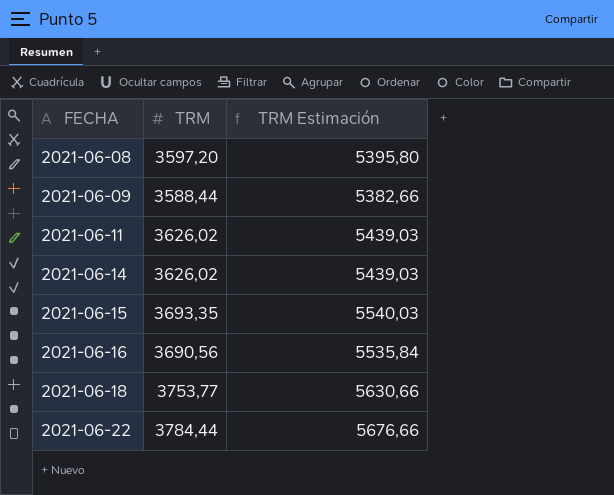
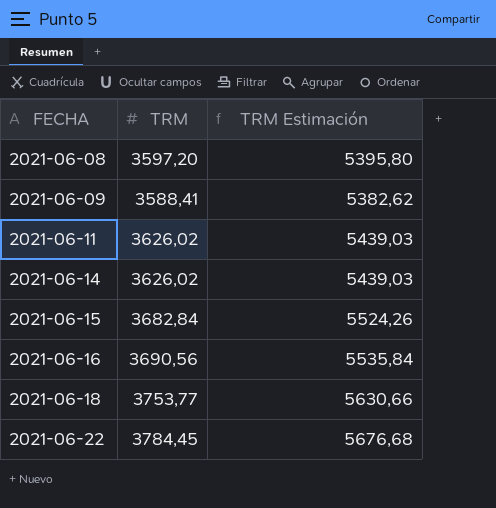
2021-06-09 | TRM: 3588,44 -> 3588,41
2021-06-09 | TRM Estimación: 5382,66 -> 5382,62
2021-06-15 | TRM: 3693,35 -> 3682,84
2021-06-15 | TRM Estimación: 5540,03 -> 5524,26
2021-06-22 | TRM: 3784,44 -> 3784,45
2021-06-22 | TRM Estimación: 5676,66 -> 5676,68

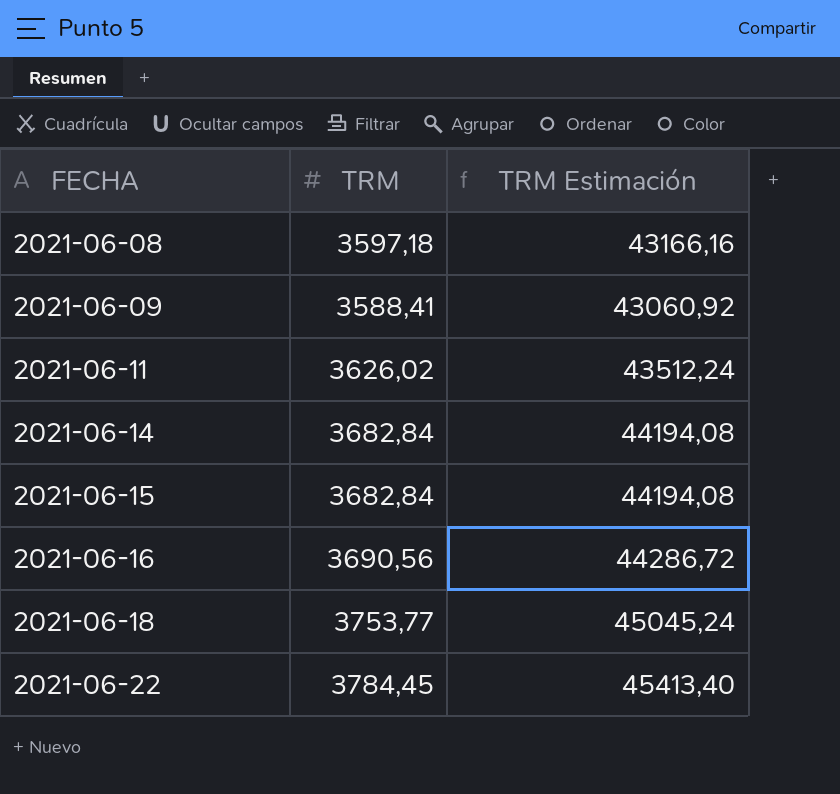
column TRM Estimación | formula: [TRM] * 1,5 -> [TRM] * 12
2021-06-08 | TRM: 3597,20 -> 3597,18
2021-06-14 | TRM: 3626,02 -> 3682,84

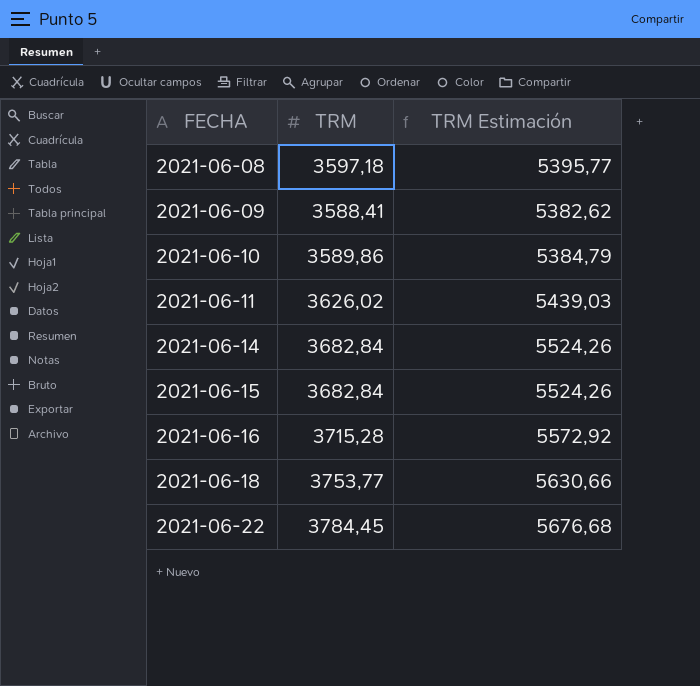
column TRM Estimación | formula: [TRM] * 12 -> [TRM] * 1,5
row 2021-06-10: none -> 3589,86 | 5384,79
2021-06-16 | TRM: 3690,56 -> 3715,28

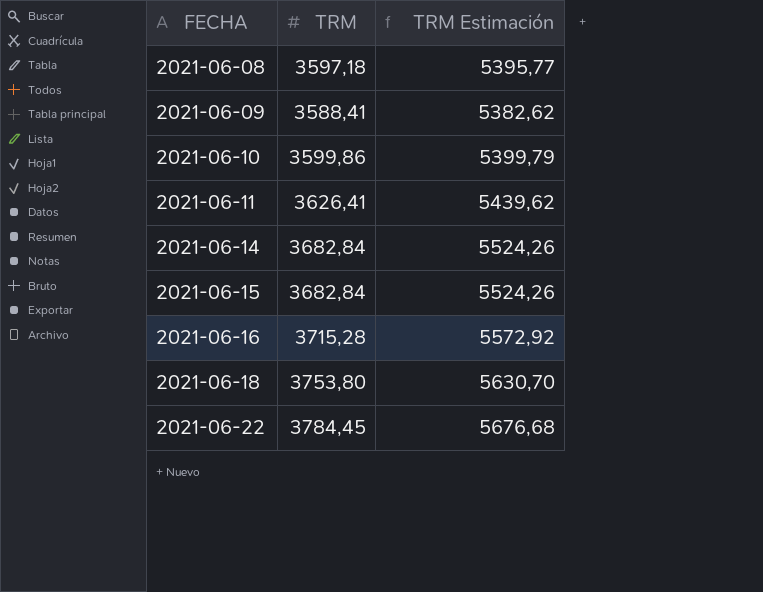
2021-06-10 | TRM: 3589,86 -> 3599,86
2021-06-10 | TRM Estimación: 5384,79 -> 5399,79
2021-06-11 | TRM: 3626,02 -> 3626,41
2021-06-11 | TRM Estimación: 5439,03 -> 5439,62
2021-06-18 | TRM: 3753,77 -> 3753,80
2021-06-18 | TRM Estimación: 5630,66 -> 5630,70

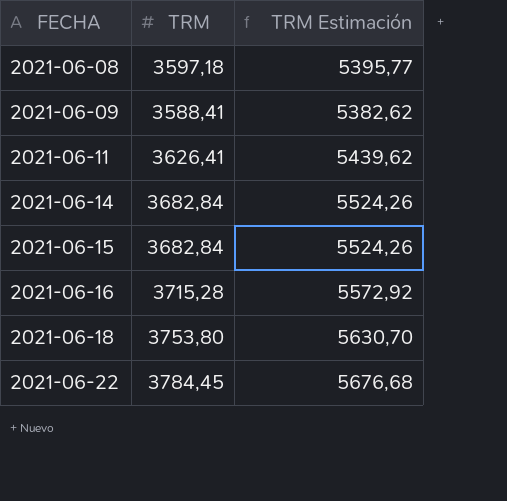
row 2021-06-10: 3599,86 | 5399,79 -> none

